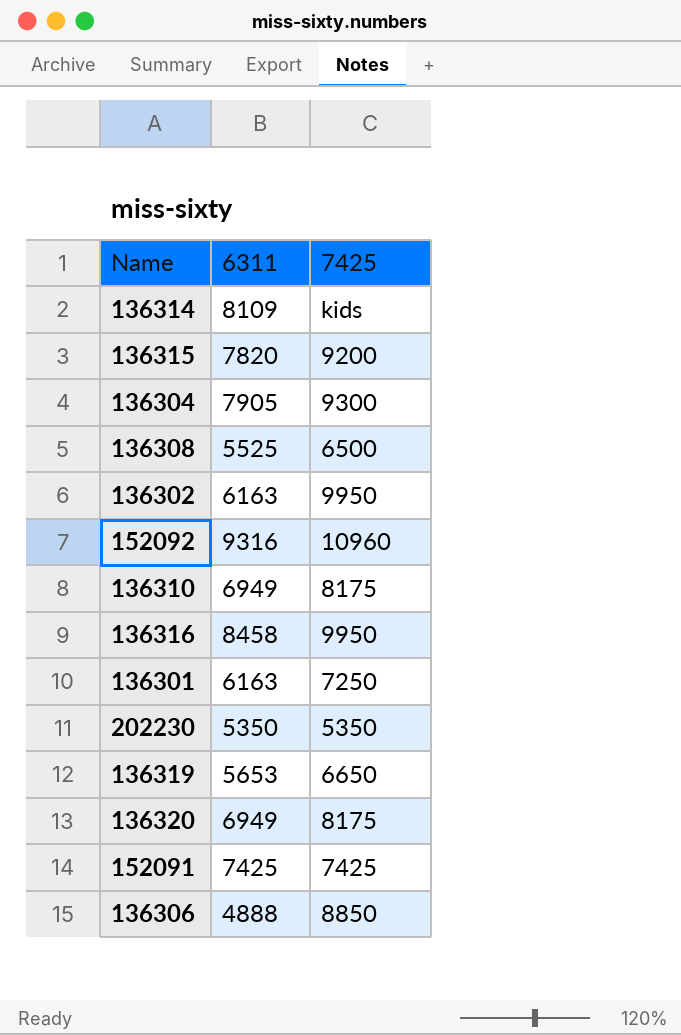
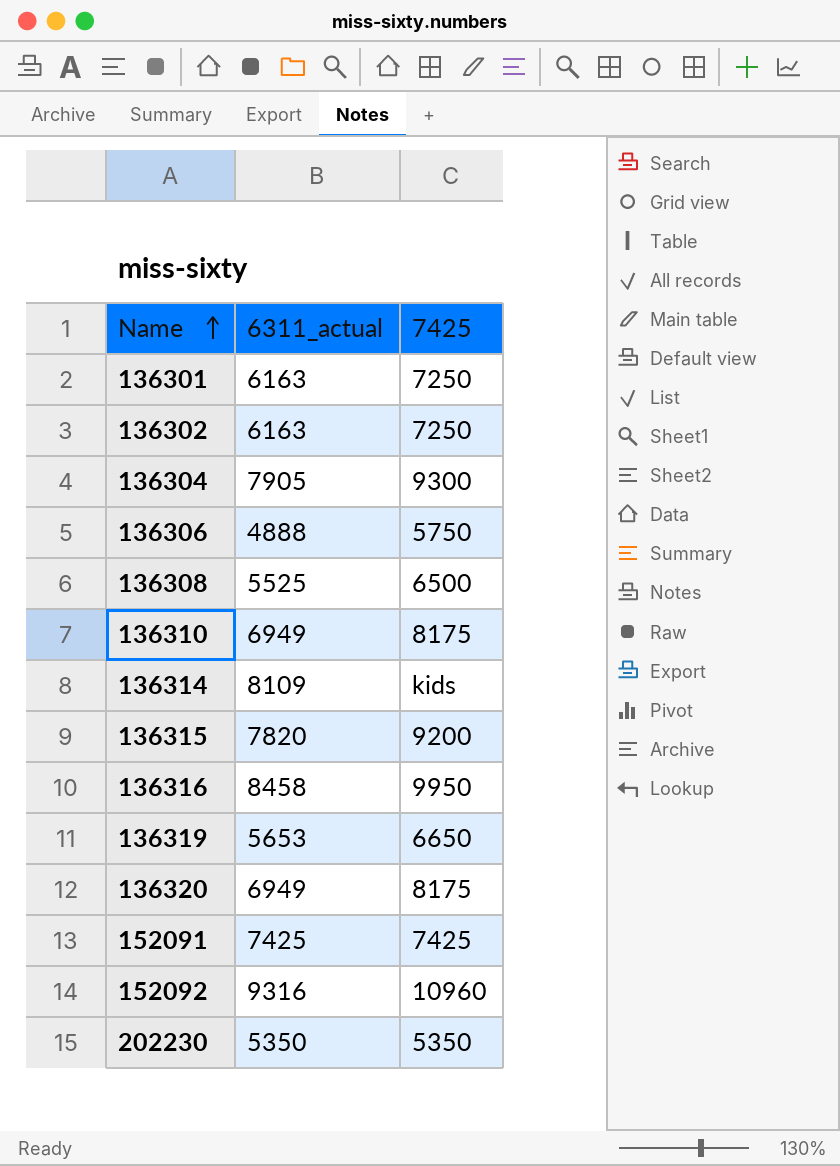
row order: none -> Name ascending
column name: 6311 -> 6311_actual
136302 | 7425: 9950 -> 7250
136306 | 7425: 8850 -> 5750

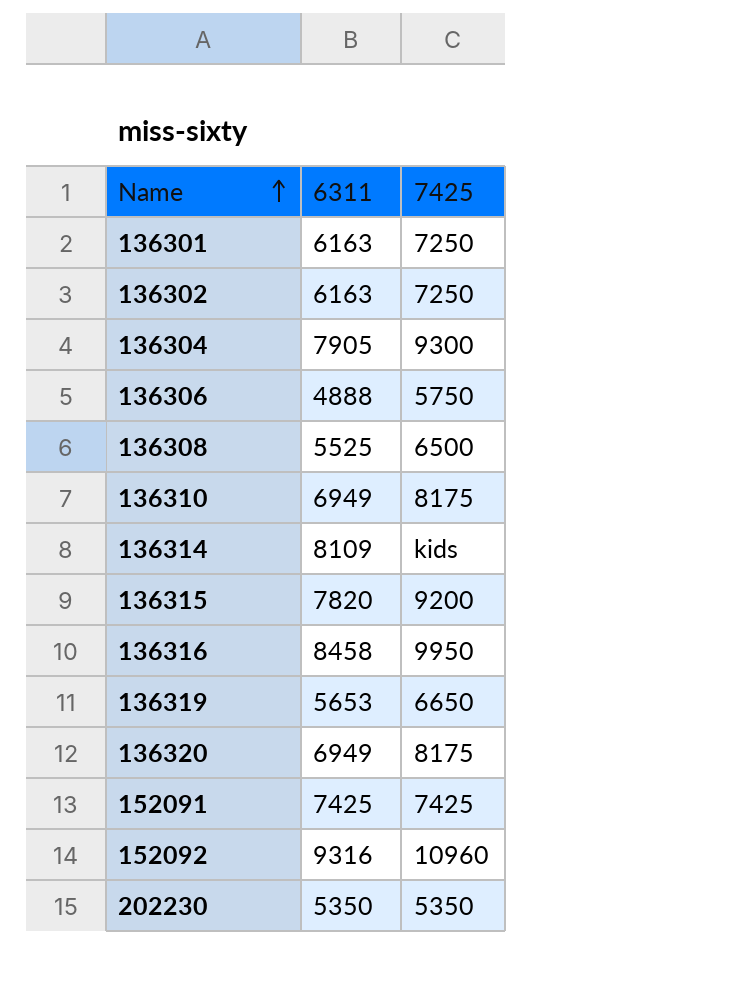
column name: 6311_actual -> 6311

